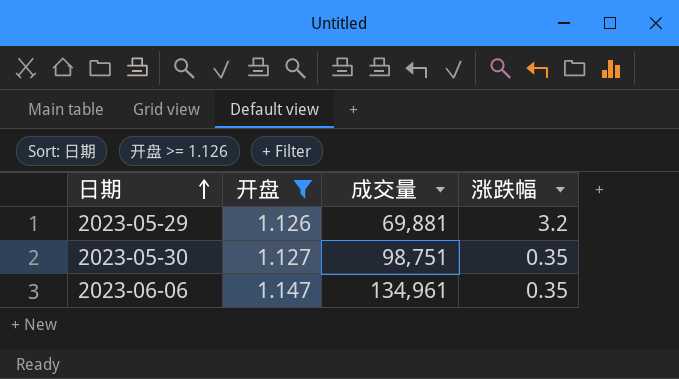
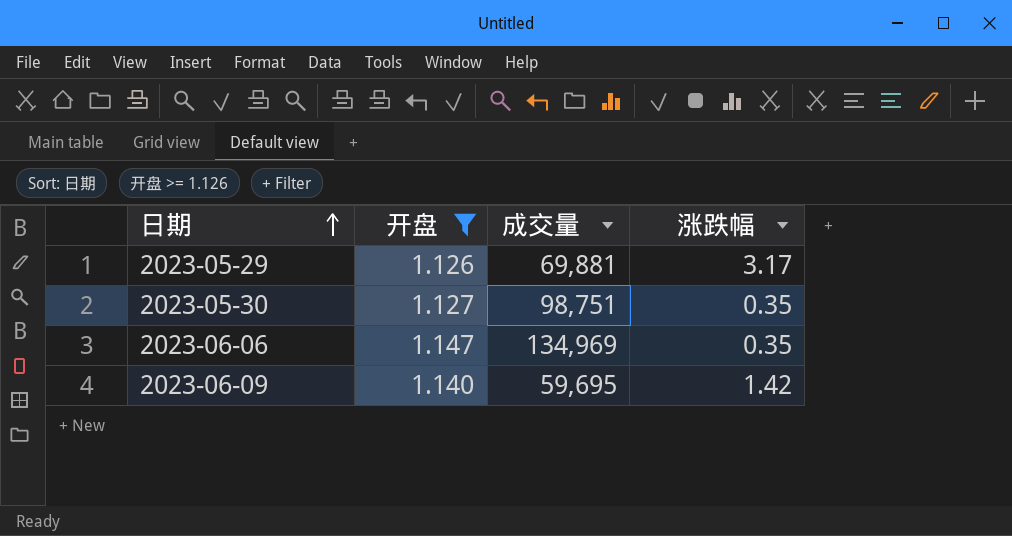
2023-05-29 | 涨跌幅: 3.2 -> 3.17
2023-06-06 | 成交量: 134,961 -> 134,969
row 2023-06-09: none -> 1.140 | 59,695 | 1.42

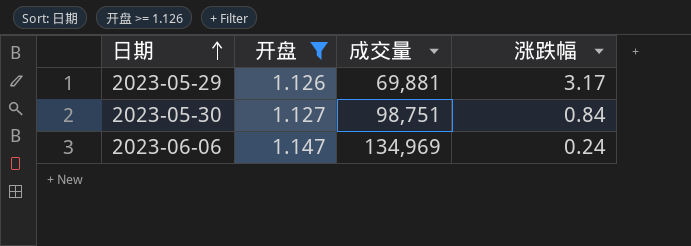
row 2023-06-09: 1.140 | 59,695 | 1.42 -> none
2023-05-30 | 涨跌幅: 0.35 -> 0.84
2023-06-06 | 涨跌幅: 0.35 -> 0.24

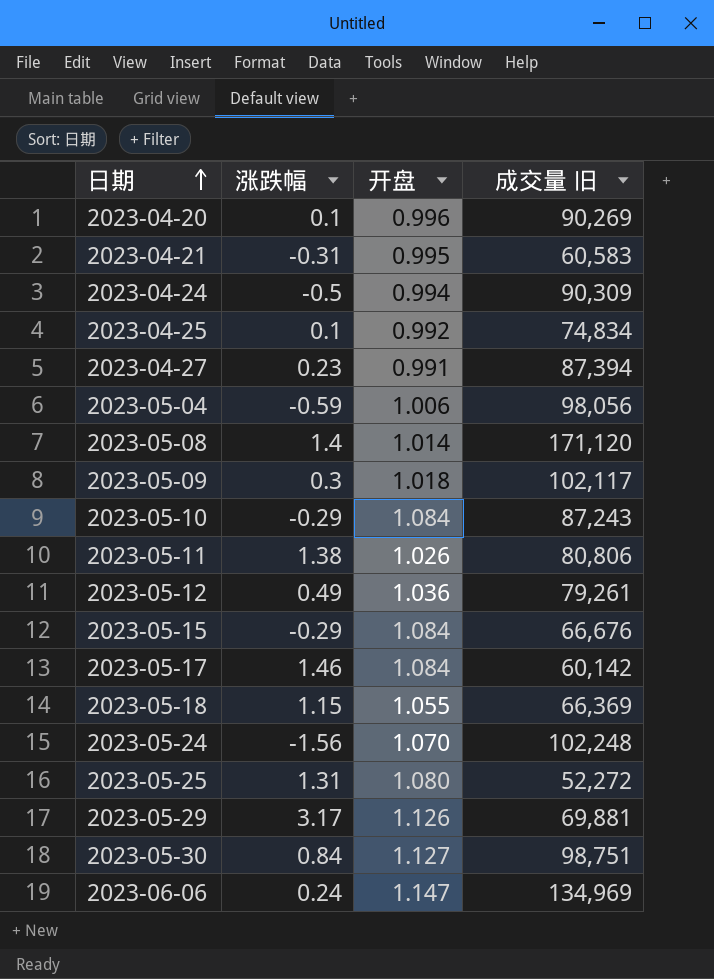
filter: 开盘 >= 1.126 -> none
column 涨跌幅 | position: 4 -> 2
column name: 成交量 -> 成交量 旧

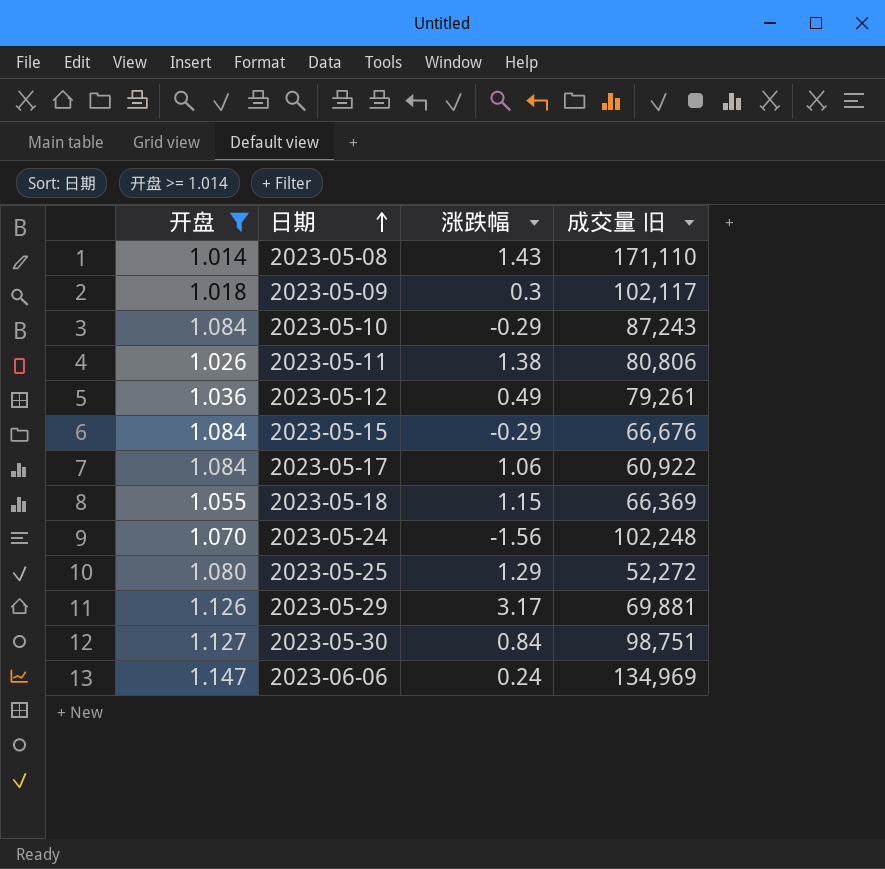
filter: none -> 开盘 >= 1.014
column 开盘 | position: 3 -> 1
2023-05-08 | 涨跌幅: 1.4 -> 1.43
2023-05-08 | 成交量 旧: 171,120 -> 171,110
2023-05-17 | 涨跌幅: 1.46 -> 1.06
2023-05-17 | 成交量 旧: 60,142 -> 60,922
2023-05-25 | 涨跌幅: 1.31 -> 1.29

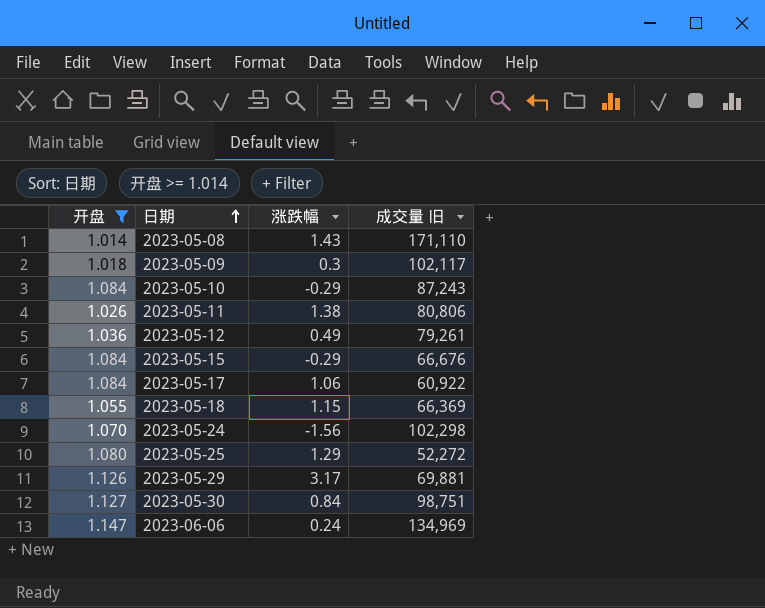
2023-05-24 | 成交量 旧: 102,248 -> 102,298

